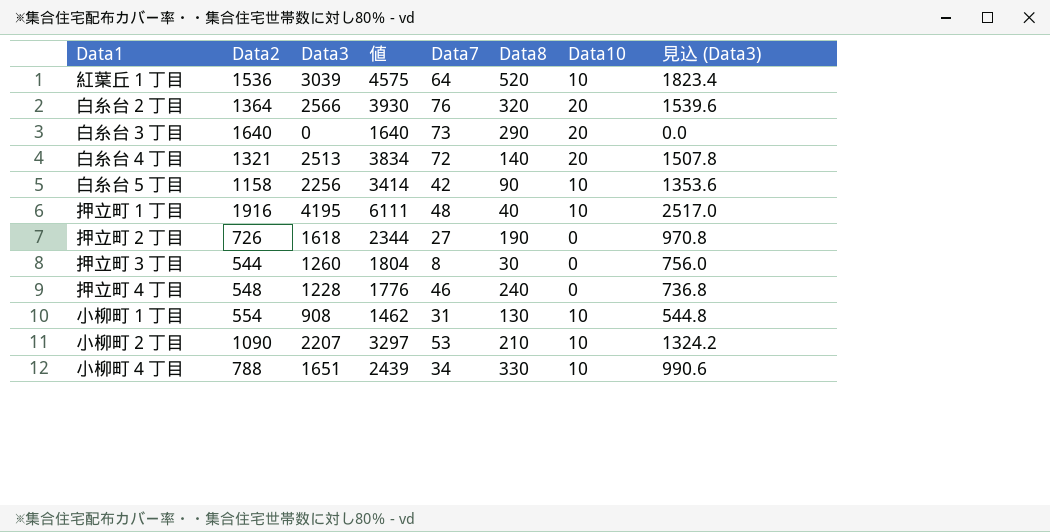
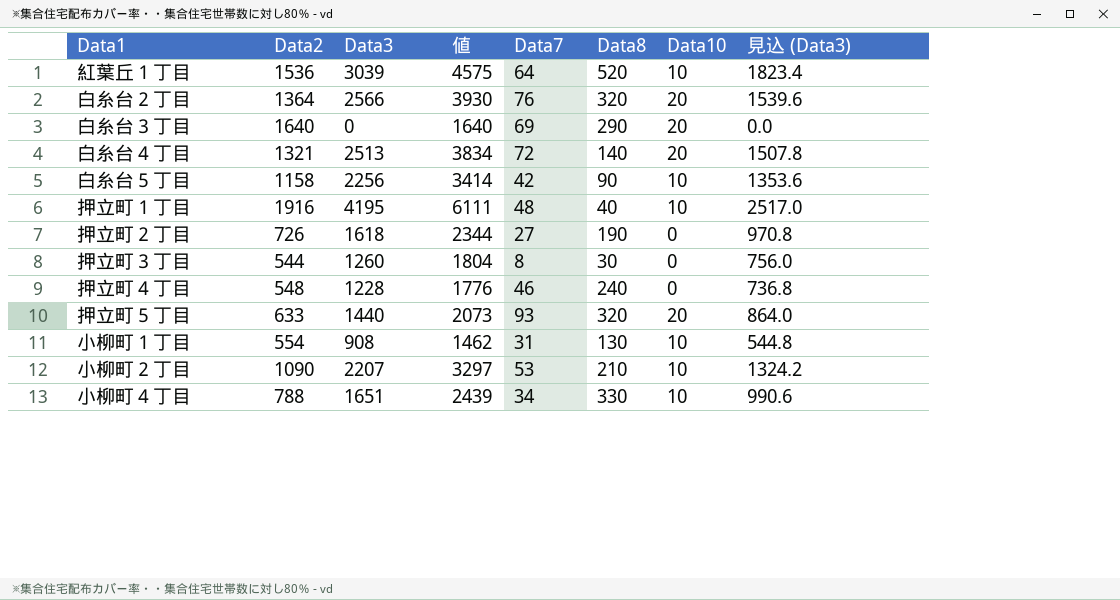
白糸台３丁目 | Data7: 73 -> 69
row 押立町５丁目: none -> 633 | 1440 | 2073 | 93 | 320 | 20 | 864.0

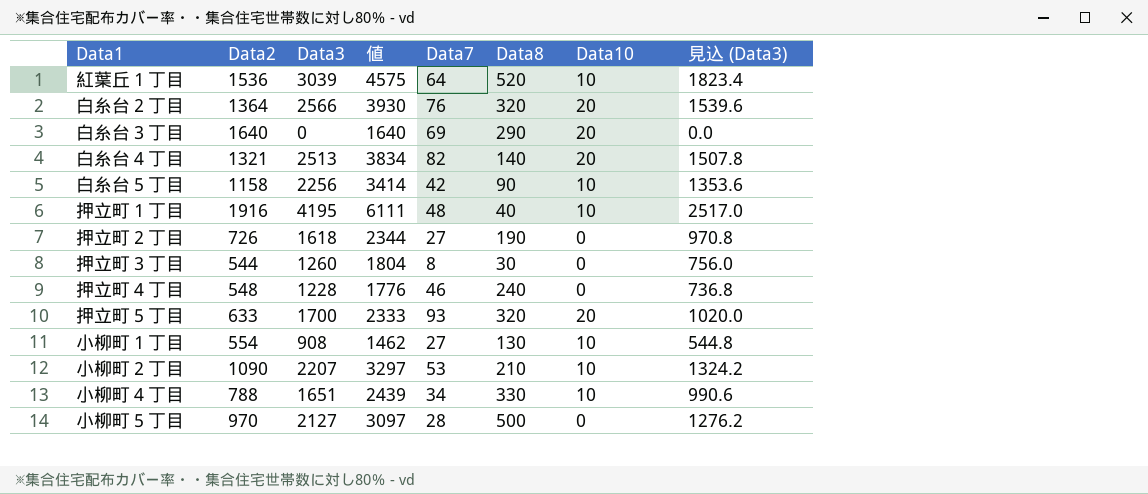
白糸台４丁目 | Data7: 72 -> 82
押立町５丁目 | Data3: 1440 -> 1700
押立町５丁目 | 値: 2073 -> 2333
押立町５丁目 | 見込 (Data3): 864.0 -> 1020.0
小柳町１丁目 | Data7: 31 -> 27
row 小柳町５丁目: none -> 970 | 2127 | 3097 | 28 | 500 | 0 | 1276.2

